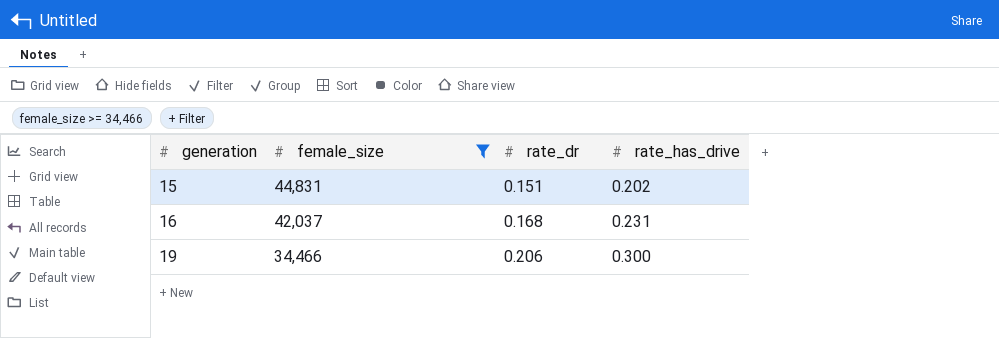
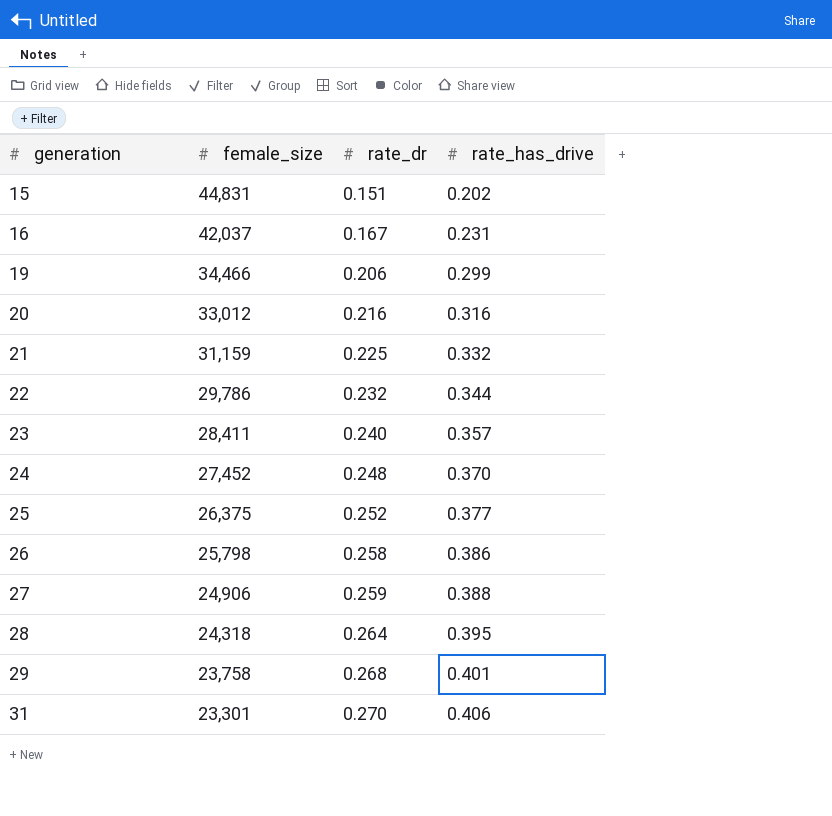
filter: female_size >= 34,466 -> none
16 | rate_dr: 0.168 -> 0.167
19 | rate_has_drive: 0.300 -> 0.299

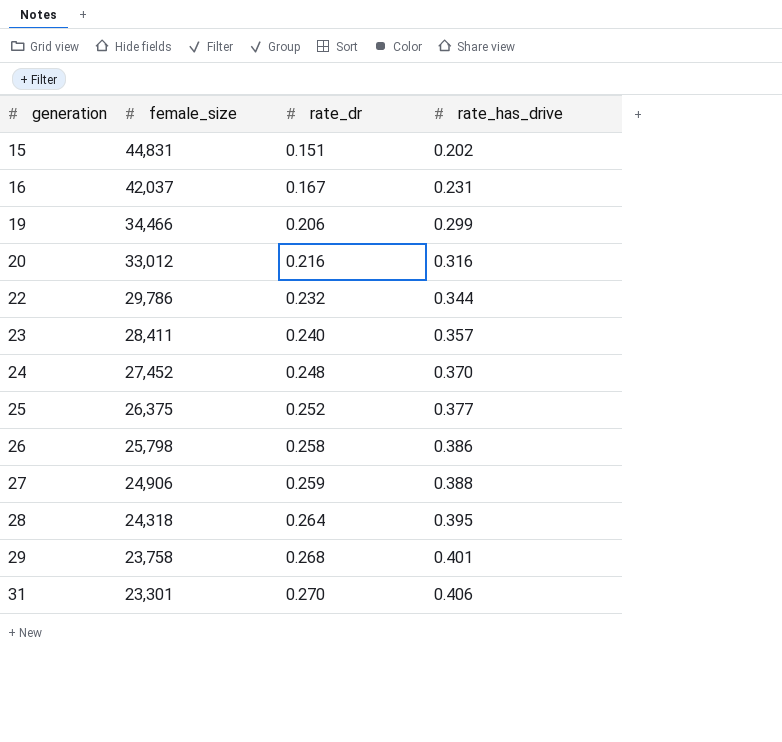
row 21: 31,159 | 0.225 | 0.332 -> none

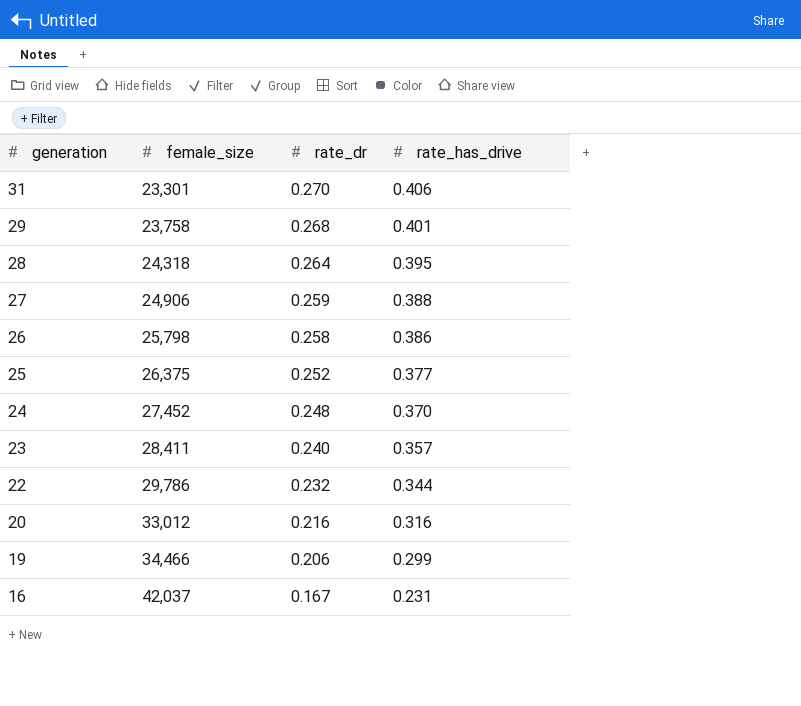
row order: generation ascending -> generation descending
row 15: 44,831 | 0.151 | 0.202 -> none

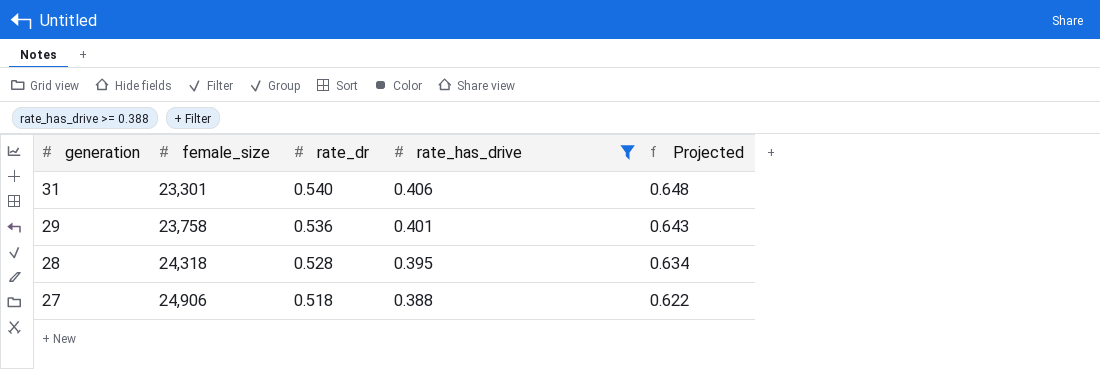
filter: none -> rate_has_drive >= 0.388
column Projected | formula: none -> [rate_dr] * 1.2
31 | rate_dr: 0.270 -> 0.540
29 | rate_dr: 0.268 -> 0.536
28 | rate_dr: 0.264 -> 0.528
27 | rate_dr: 0.259 -> 0.518

